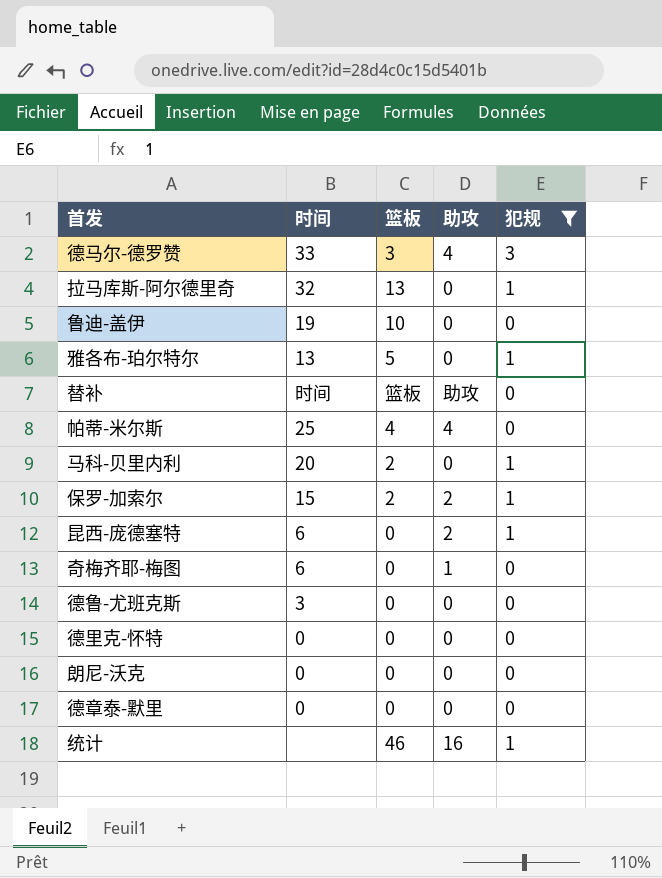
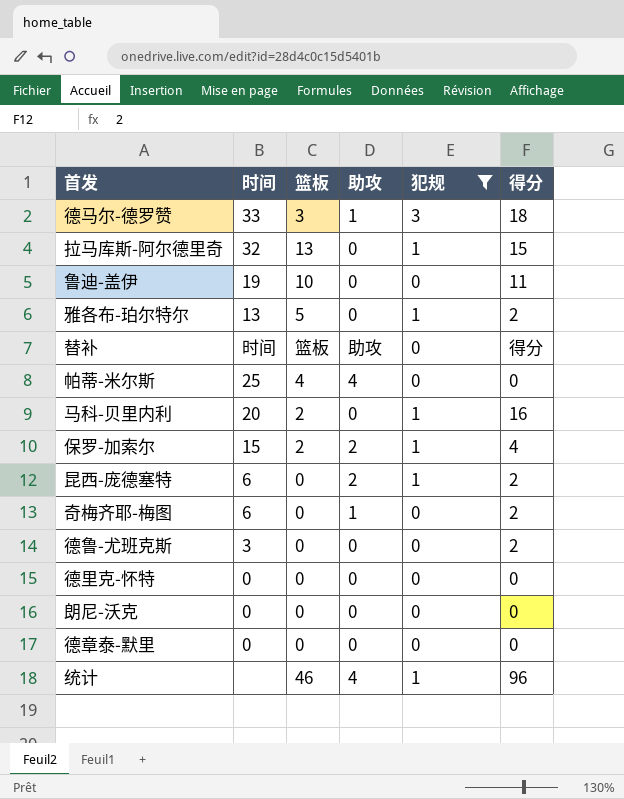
column 得分 | position: none -> 6
德马尔-德罗赞 | 助攻: 4 -> 1
统计 | 助攻: 16 -> 4

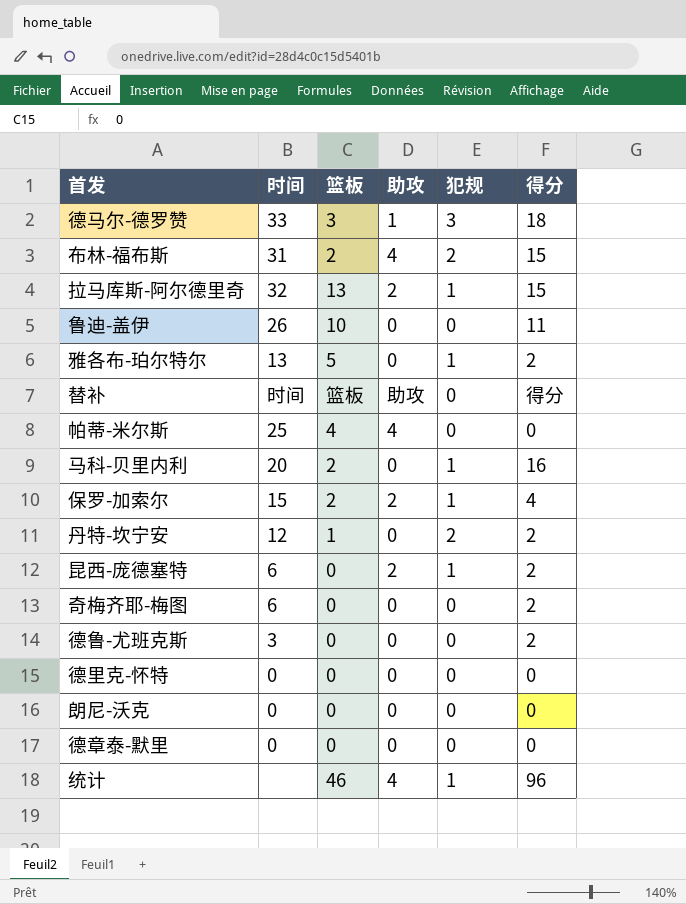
filter: 犯规 != 2 -> none
拉马库斯-阿尔德里奇 | 助攻: 0 -> 2
鲁迪-盖伊 | 时间: 19 -> 26
奇梅齐耶-梅图 | 助攻: 1 -> 0

